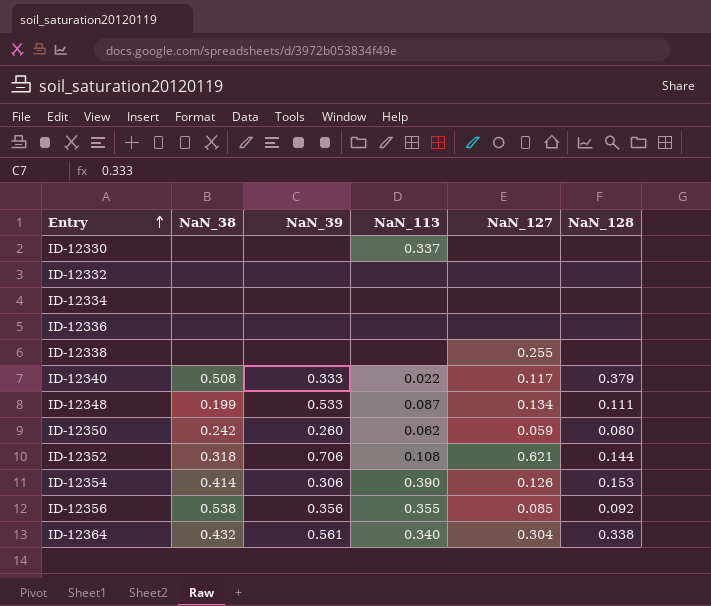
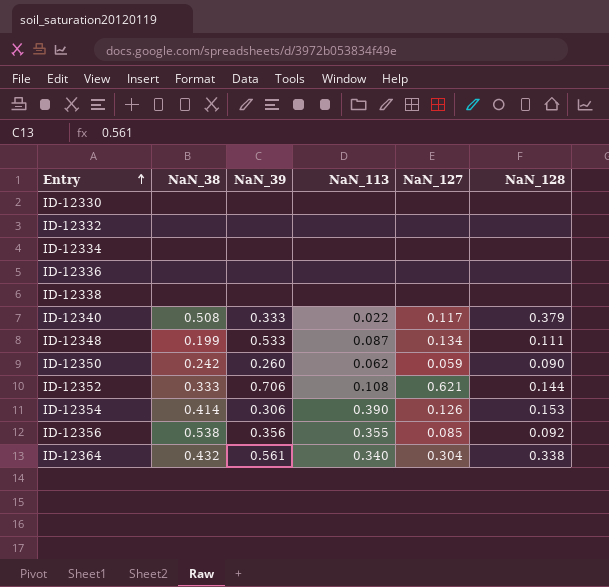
ID-12330 | NaN_113: 0.337 -> none
ID-12338 | NaN_127: 0.255 -> none
ID-12350 | NaN_128: 0.080 -> 0.090
ID-12352 | NaN_38: 0.318 -> 0.333

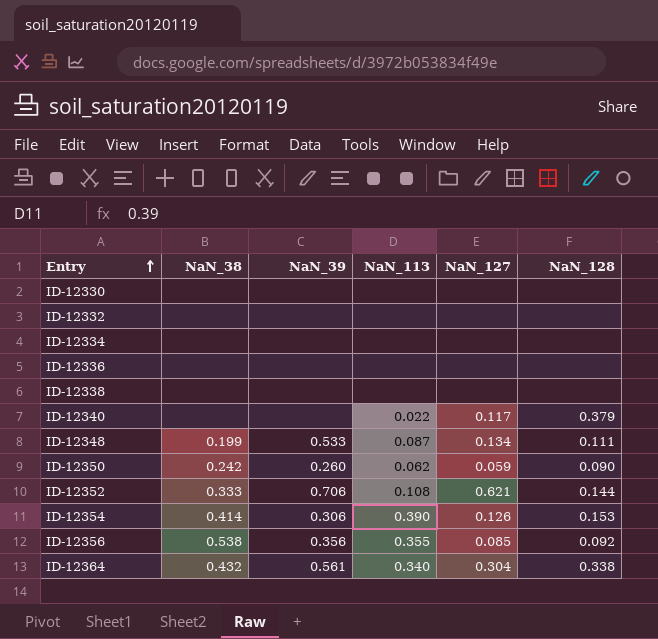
ID-12340 | NaN_38: 0.508 -> none
ID-12340 | NaN_39: 0.333 -> none

